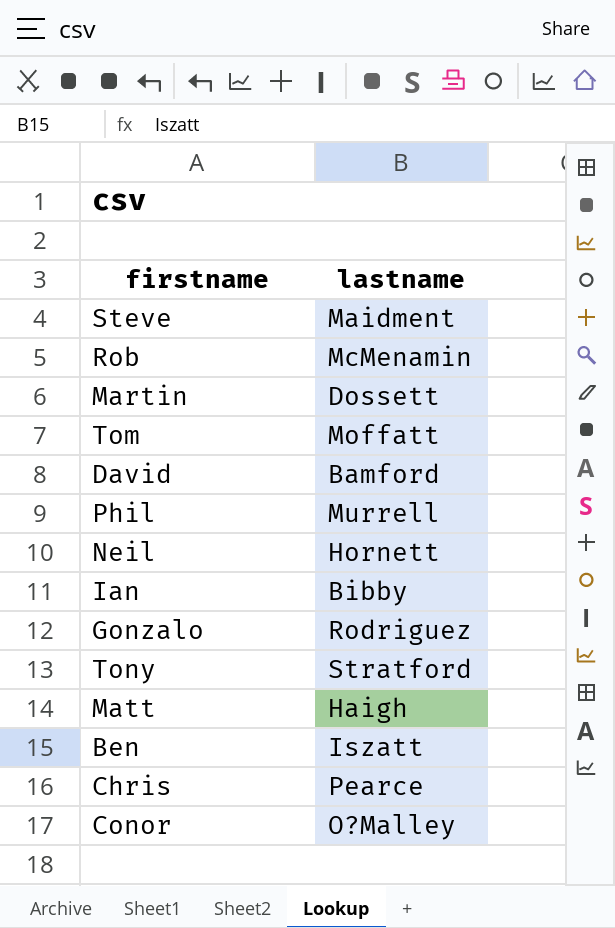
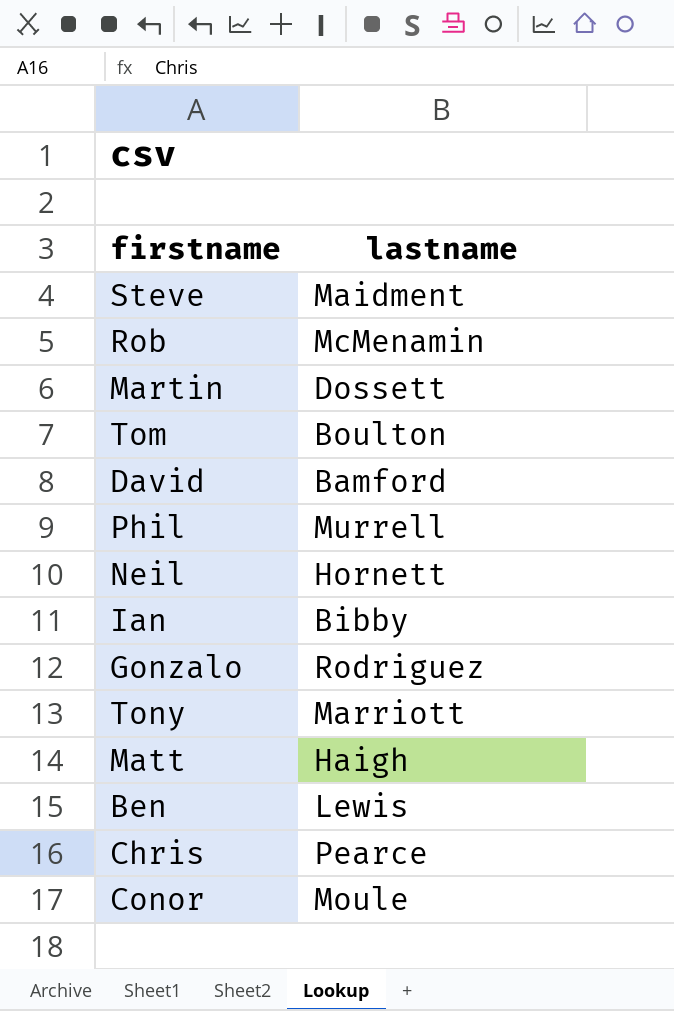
Tom | lastname: Moffatt -> Boulton
Tony | lastname: Stratford -> Marriott
Ben | lastname: Iszatt -> Lewis
Conor | lastname: O?Malley -> Moule

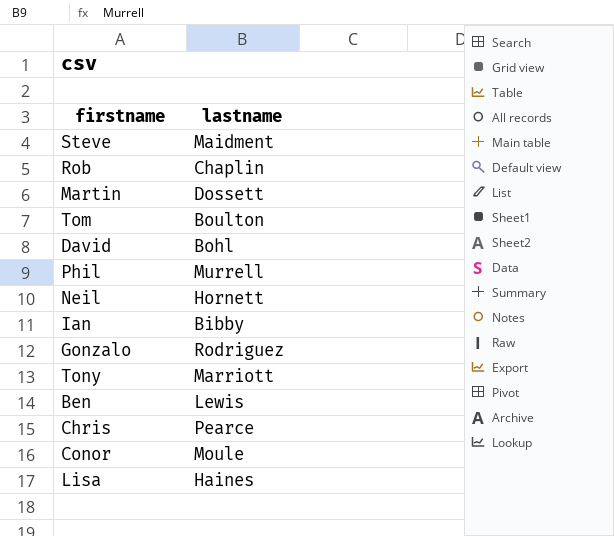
row Matt: Haigh -> none
Rob | lastname: McMenamin -> Chaplin
David | lastname: Bamford -> Bohl
row Lisa: none -> Haines

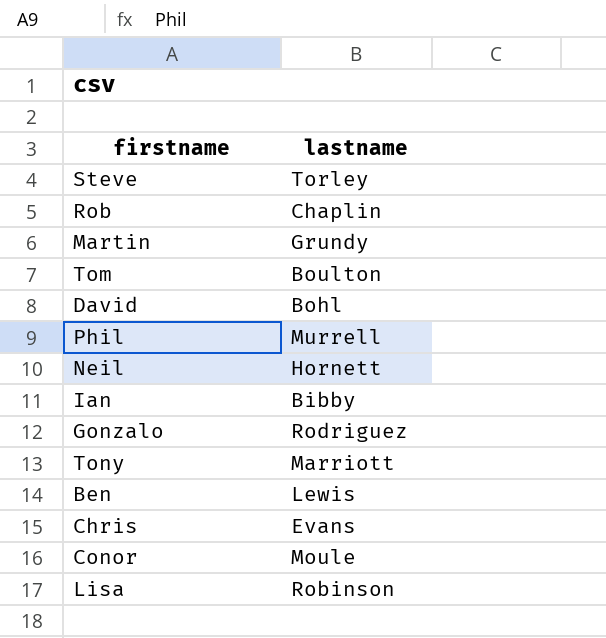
Steve | lastname: Maidment -> Torley
Martin | lastname: Dossett -> Grundy
Chris | lastname: Pearce -> Evans
Lisa | lastname: Haines -> Robinson

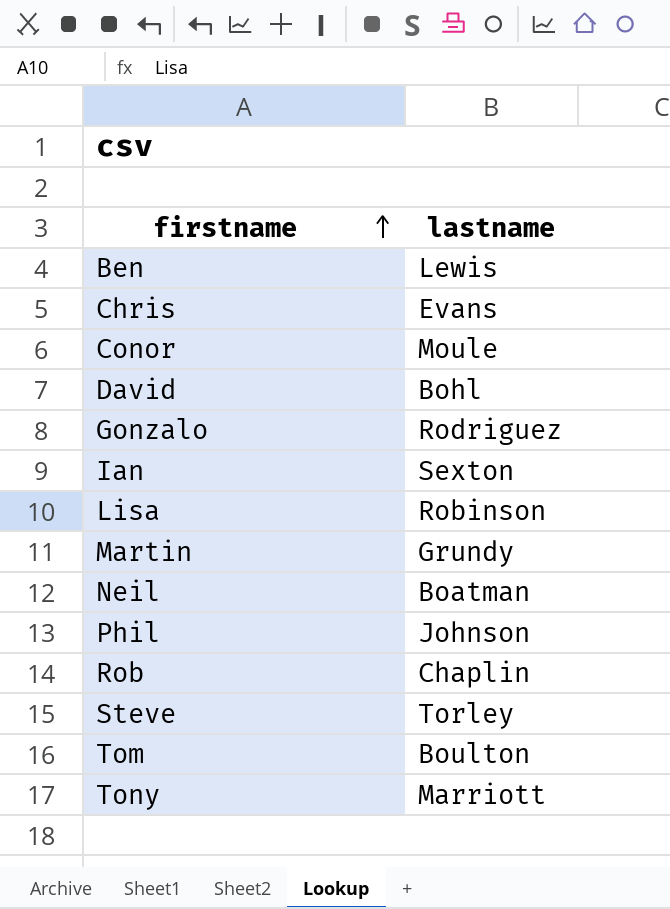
row order: none -> firstname ascending
Ian | lastname: Bibby -> Sexton
Neil | lastname: Hornett -> Boatman
Phil | lastname: Murrell -> Johnson

